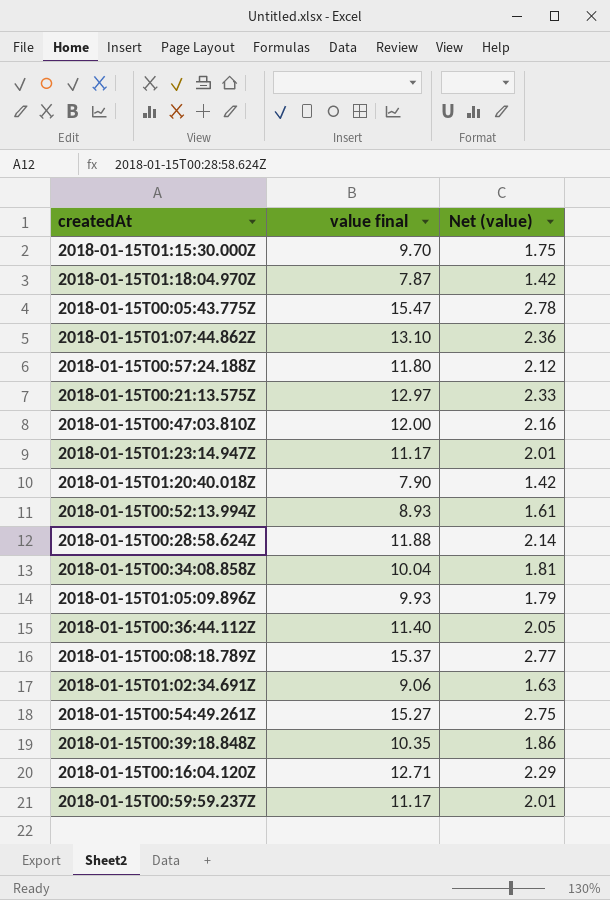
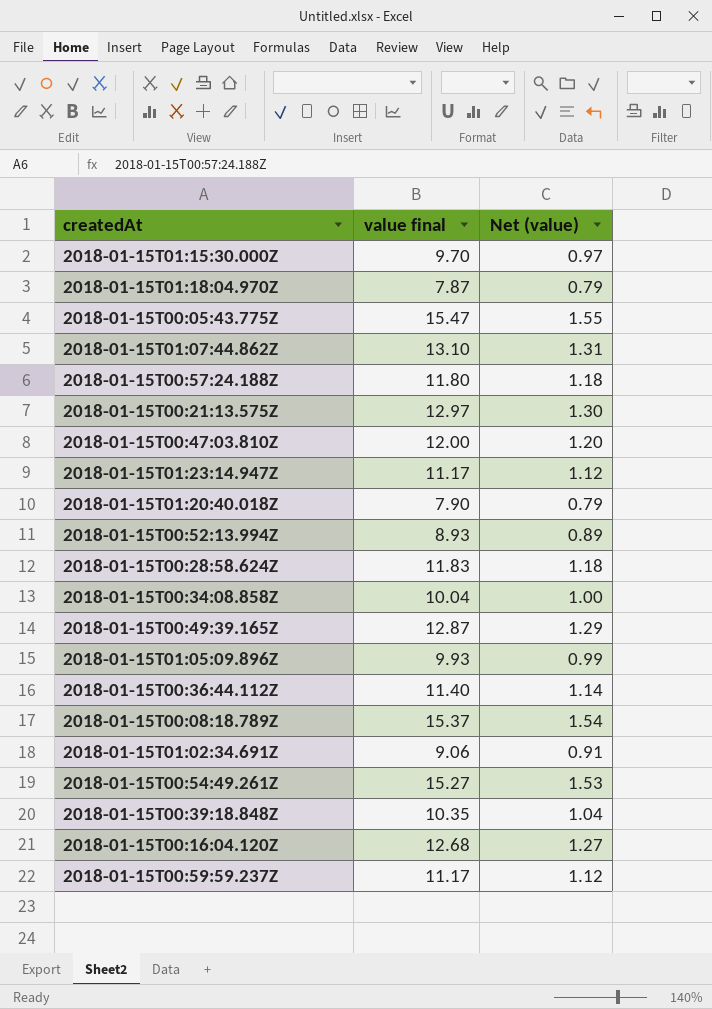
column Net (value) | formula: [value final] * 0.18 -> [value final] * 0.1
2018-01-15T00:28:58.624Z | value final: 11.88 -> 11.83
row 2018-01-15T00:49:39.165Z: none -> 12.87 | 1.29
2018-01-15T00:16:04.120Z | value final: 12.71 -> 12.68

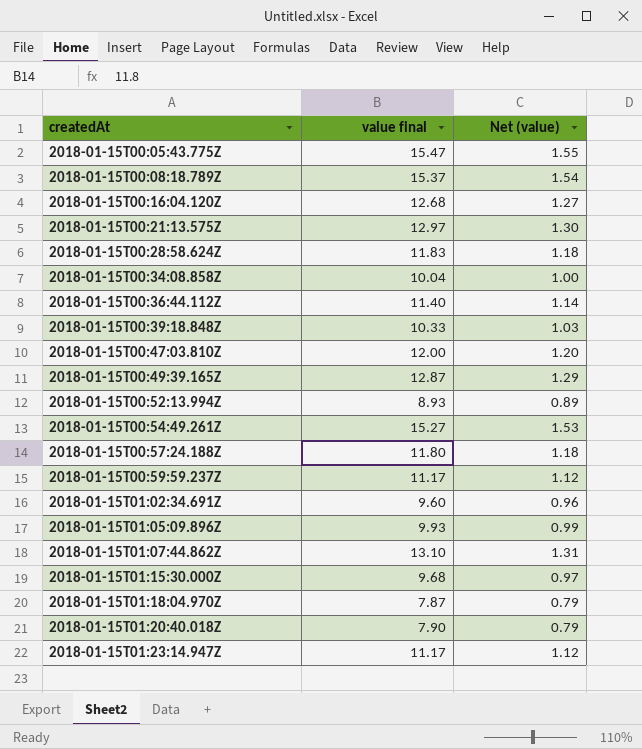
row order: none -> createdAt ascending
2018-01-15T00:39:18.848Z | value final: 10.35 -> 10.33
2018-01-15T00:39:18.848Z | Net (value): 1.04 -> 1.03
2018-01-15T01:02:34.691Z | value final: 9.06 -> 9.60
2018-01-15T01:02:34.691Z | Net (value): 0.91 -> 0.96
2018-01-15T01:15:30.000Z | value final: 9.70 -> 9.68

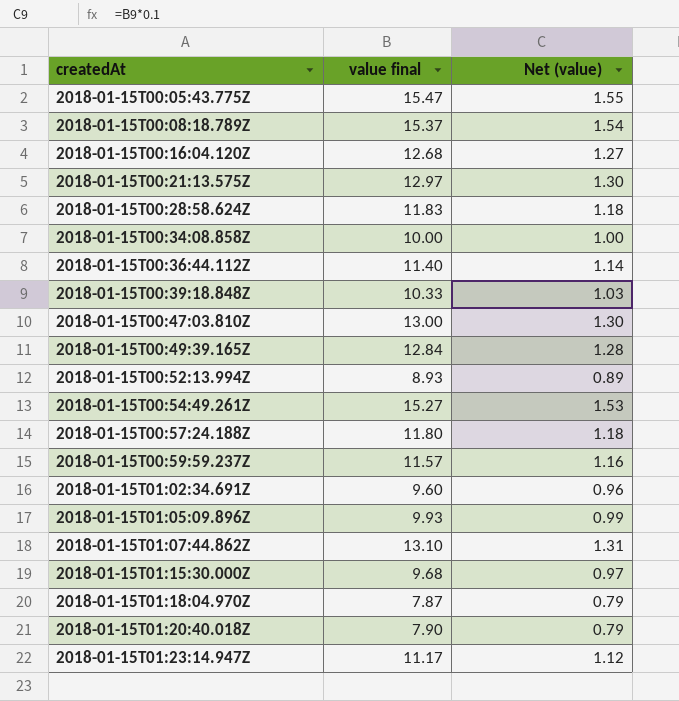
2018-01-15T00:34:08.858Z | value final: 10.04 -> 10.00
2018-01-15T00:47:03.810Z | value final: 12.00 -> 13.00
2018-01-15T00:47:03.810Z | Net (value): 1.20 -> 1.30
2018-01-15T00:49:39.165Z | value final: 12.87 -> 12.84
2018-01-15T00:49:39.165Z | Net (value): 1.29 -> 1.28
2018-01-15T00:59:59.237Z | value final: 11.17 -> 11.57
2018-01-15T00:59:59.237Z | Net (value): 1.12 -> 1.16

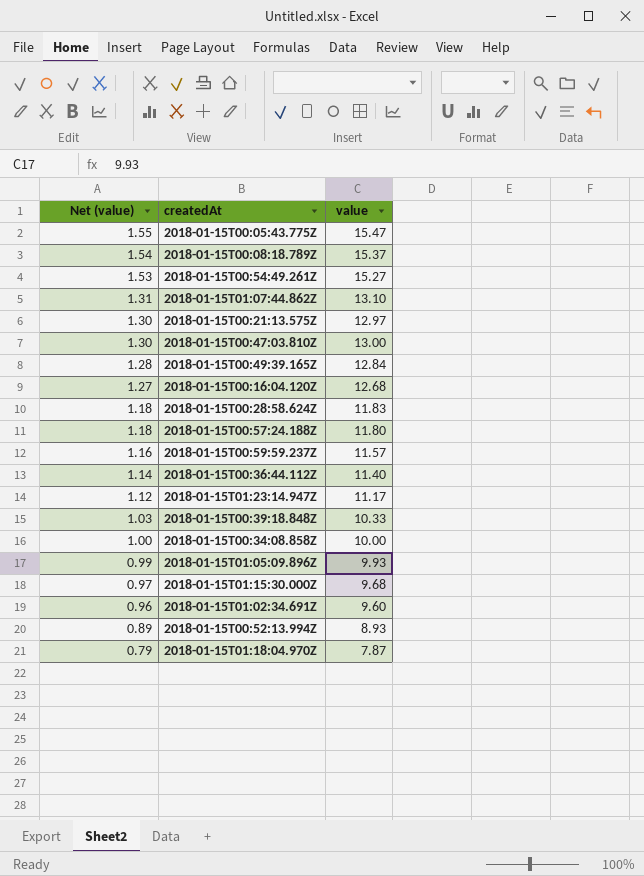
row order: createdAt ascending -> Net (value) descending
column Net (value) | position: 3 -> 1
column name: value final -> value
row 2018-01-15T01:20:40.018Z: 7.90 | 0.79 -> none

